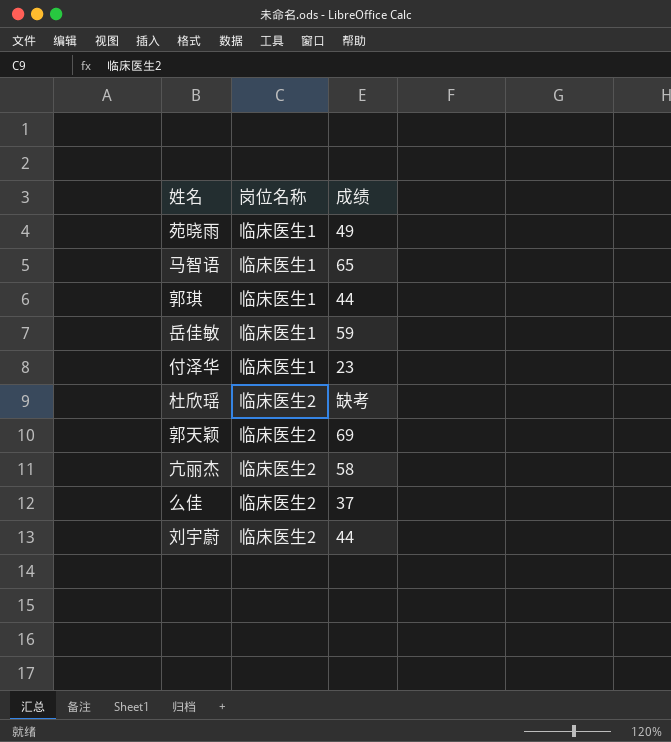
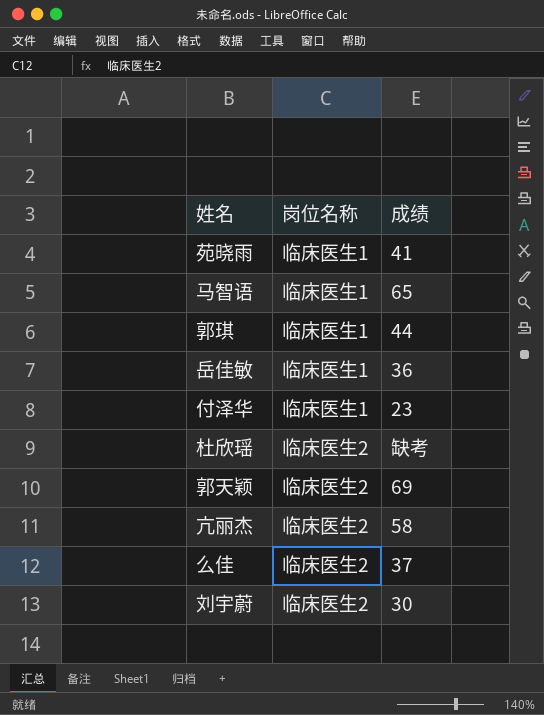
苑晓雨 | 成绩: 49 -> 41
岳佳敏 | 成绩: 59 -> 36
刘宇蔚 | 成绩: 44 -> 30

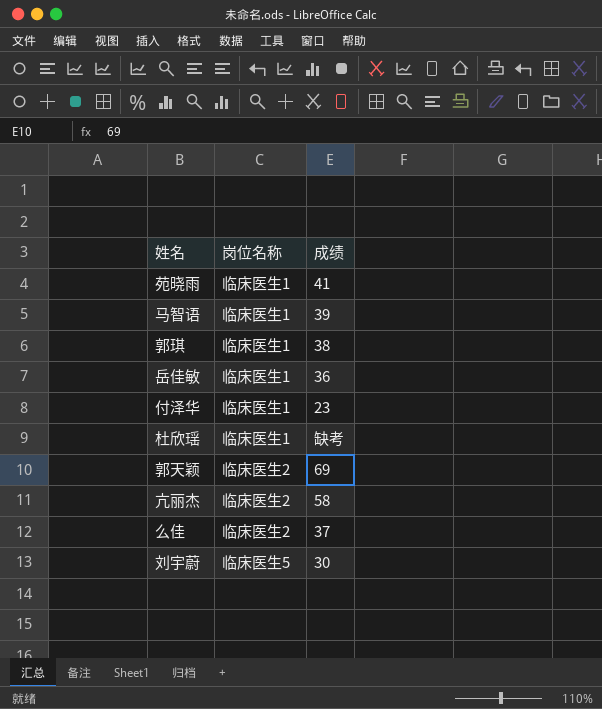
马智语 | 成绩: 65 -> 39
郭琪 | 成绩: 44 -> 38
杜欣瑶 | 岗位名称: 临床医生2 -> 临床医生1
刘宇蔚 | 岗位名称: 临床医生2 -> 临床医生5

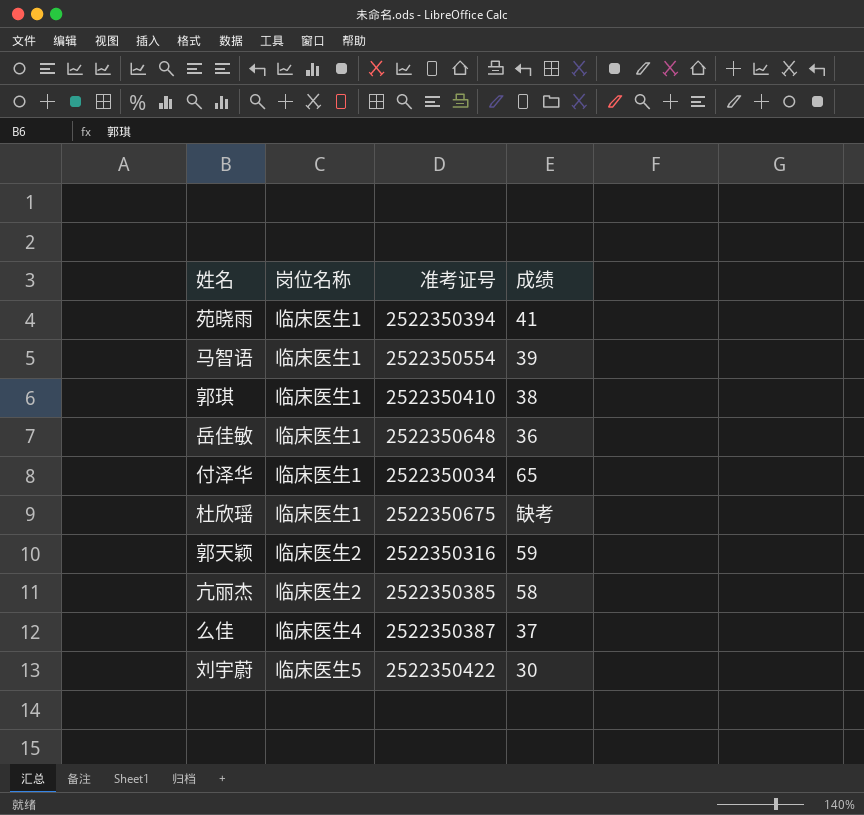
column 准考证号 | position: none -> 3
付泽华 | 成绩: 23 -> 65
郭天颖 | 成绩: 69 -> 59
么佳 | 岗位名称: 临床医生2 -> 临床医生4

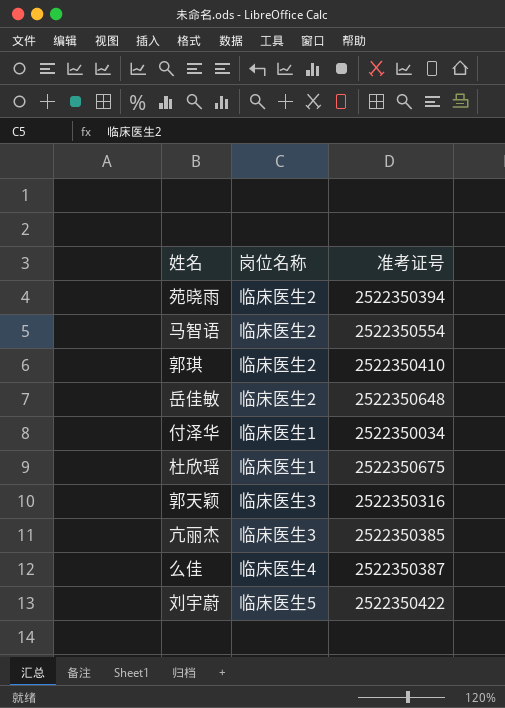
column 成绩 | position: 4 -> none
苑晓雨 | 岗位名称: 临床医生1 -> 临床医生2
马智语 | 岗位名称: 临床医生1 -> 临床医生2
郭琪 | 岗位名称: 临床医生1 -> 临床医生2
岳佳敏 | 岗位名称: 临床医生1 -> 临床医生2
郭天颖 | 岗位名称: 临床医生2 -> 临床医生3
亢丽杰 | 岗位名称: 临床医生2 -> 临床医生3

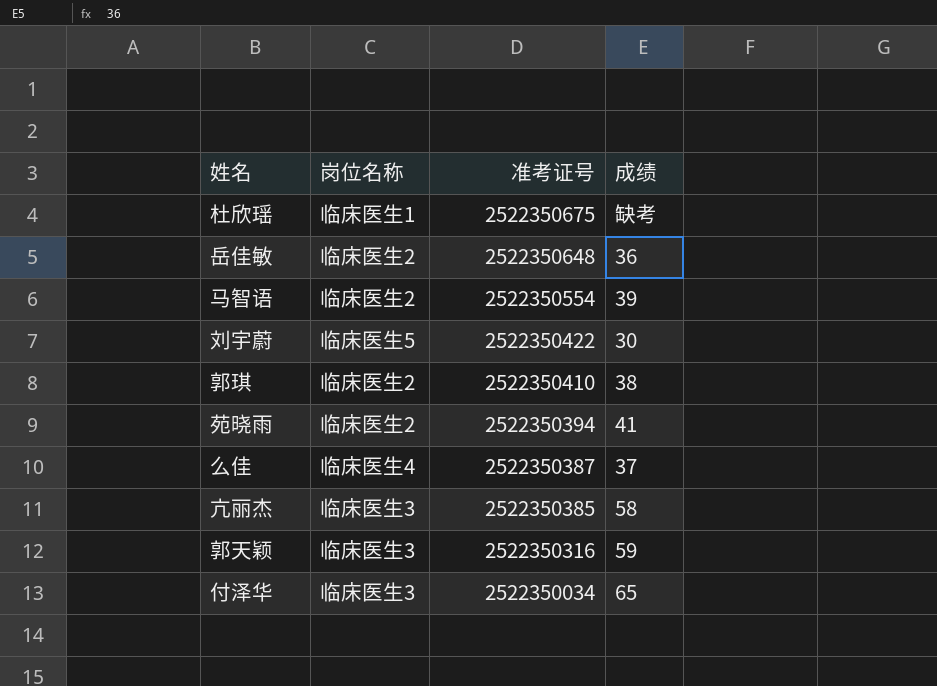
row order: none -> 准考证号 descending
column 成绩 | position: none -> 4
付泽华 | 岗位名称: 临床医生1 -> 临床医生3

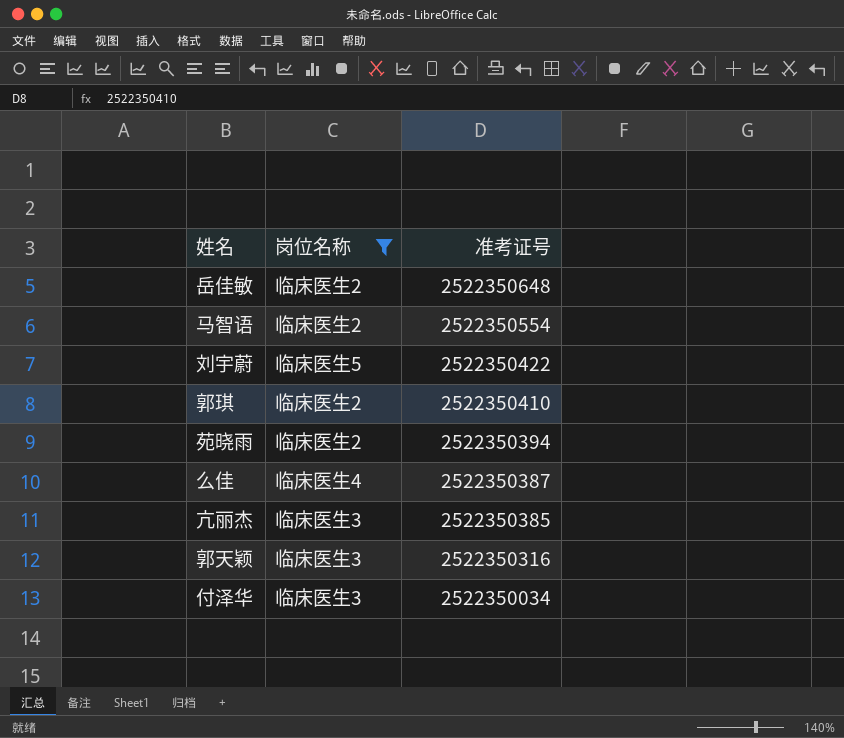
filter: none -> 岗位名称 != 临床医生1
column 成绩 | position: 4 -> none

